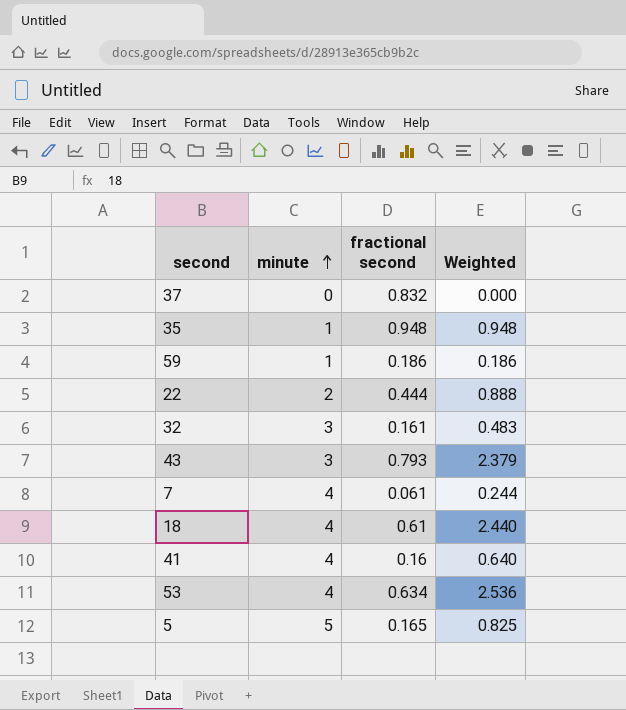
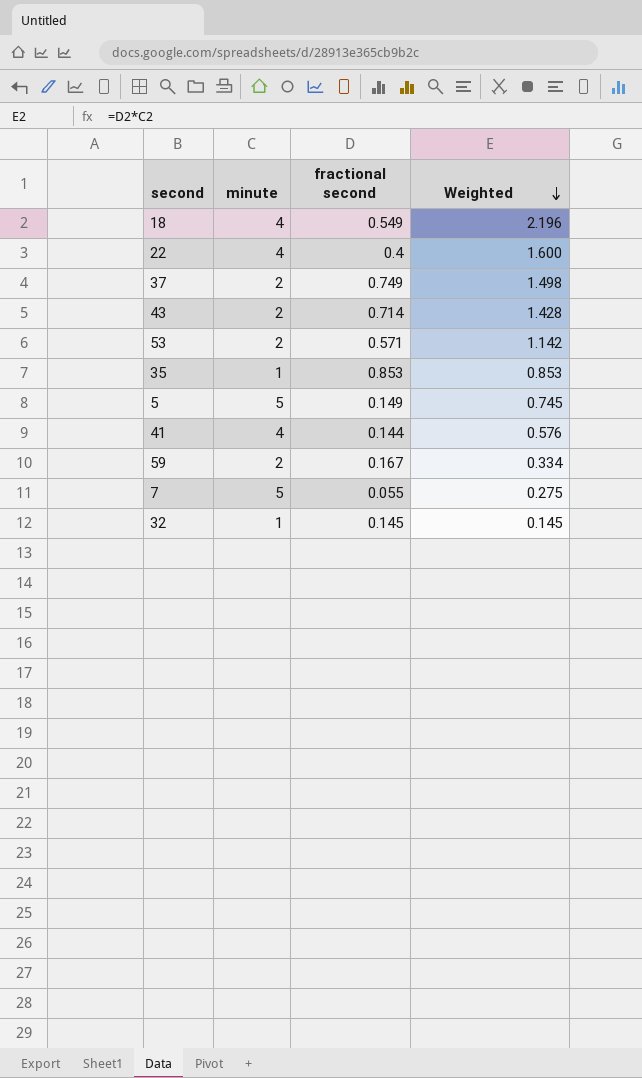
row order: minute ascending -> Weighted descending
18 | fractional second: 0.61 -> 0.549
18 | Weighted: 2.440 -> 2.196
22 | minute: 2 -> 4
22 | fractional second: 0.444 -> 0.4
22 | Weighted: 0.888 -> 1.600
37 | minute: 0 -> 2
37 | fractional second: 0.832 -> 0.749
37 | Weighted: 0.000 -> 1.498
43 | minute: 3 -> 2
43 | fractional second: 0.793 -> 0.714
43 | Weighted: 2.379 -> 1.428
53 | minute: 4 -> 2
53 | fractional second: 0.634 -> 0.571
53 | Weighted: 2.536 -> 1.142
35 | fractional second: 0.948 -> 0.853
35 | Weighted: 0.948 -> 0.853
5 | fractional second: 0.165 -> 0.149
5 | Weighted: 0.825 -> 0.745
41 | fractional second: 0.16 -> 0.144
41 | Weighted: 0.640 -> 0.576
59 | minute: 1 -> 2
59 | fractional second: 0.186 -> 0.167
59 | Weighted: 0.186 -> 0.334
7 | minute: 4 -> 5
7 | fractional second: 0.061 -> 0.055
7 | Weighted: 0.244 -> 0.275
32 | minute: 3 -> 1
32 | fractional second: 0.161 -> 0.145
32 | Weighted: 0.483 -> 0.145

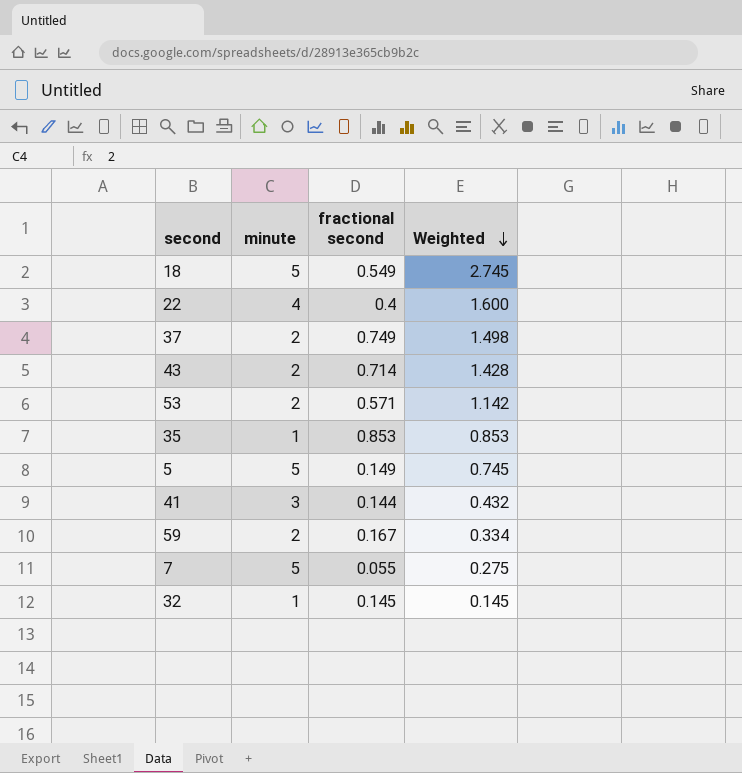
18 | minute: 4 -> 5
18 | Weighted: 2.196 -> 2.745
41 | minute: 4 -> 3
41 | Weighted: 0.576 -> 0.432

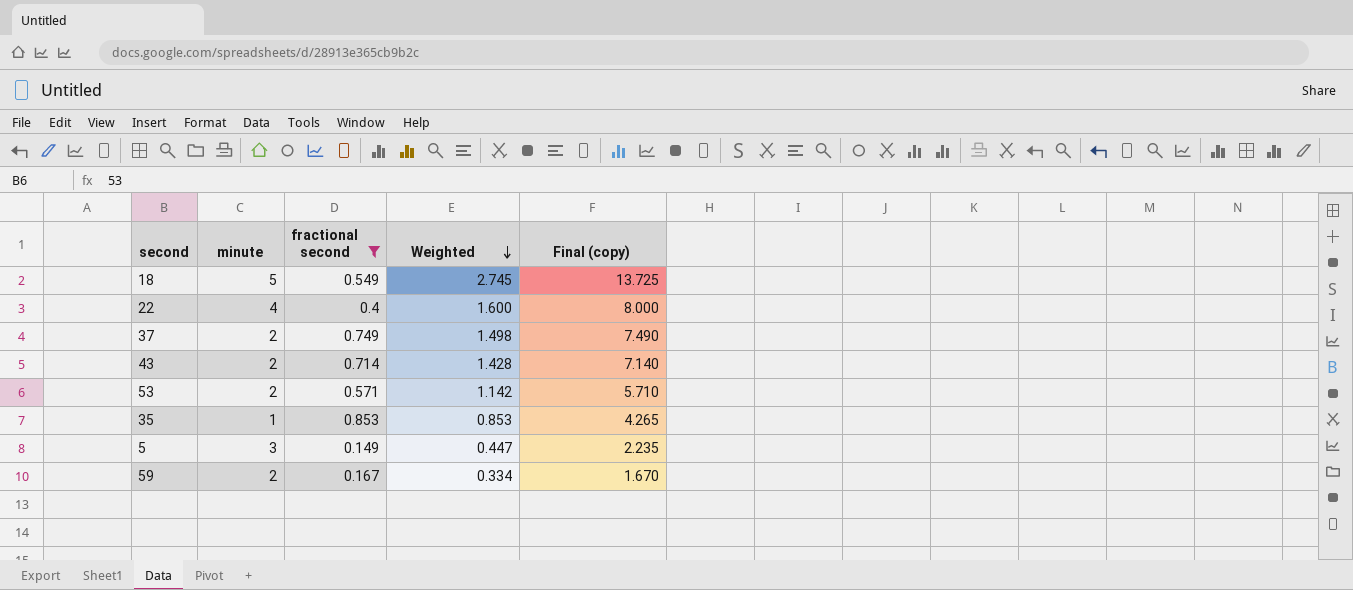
filter: none -> fractional second >= 0.149
column Final (copy) | formula: none -> [Weighted] * 5
5 | minute: 5 -> 3
5 | Weighted: 0.745 -> 0.447

